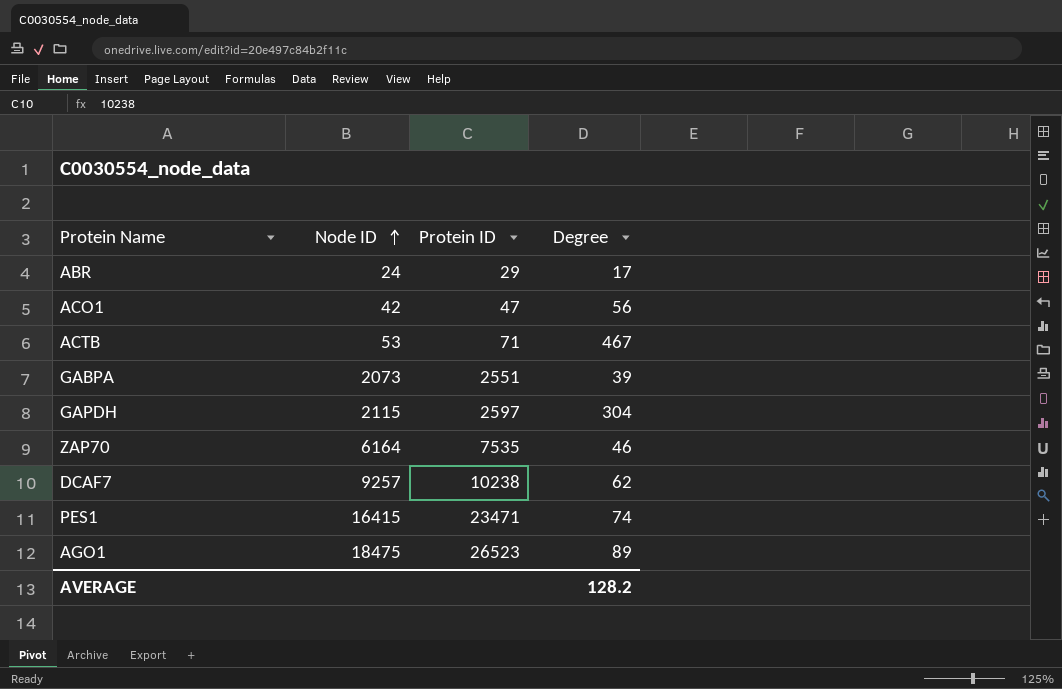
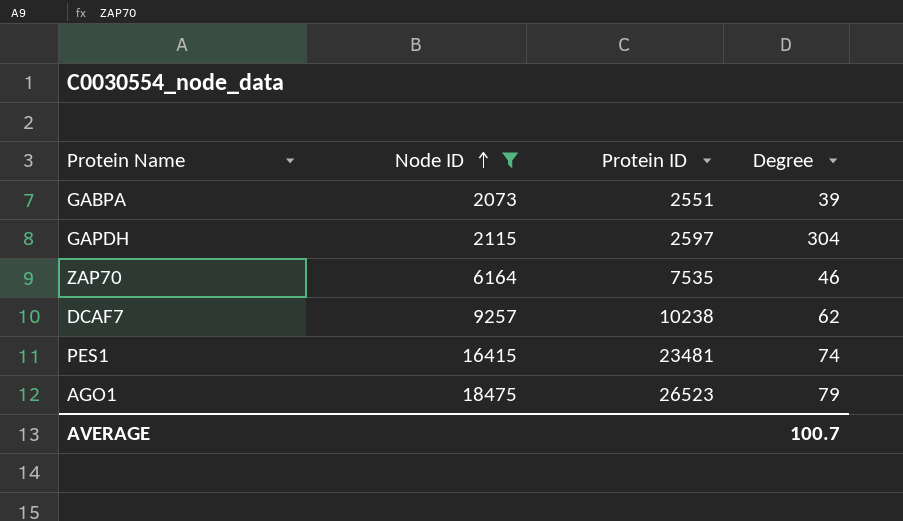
filter: none -> Node ID >= 2073
PES1 | Protein ID: 23471 -> 23481
AGO1 | Degree: 89 -> 79
AVERAGE | Degree: 128.2 -> 100.7

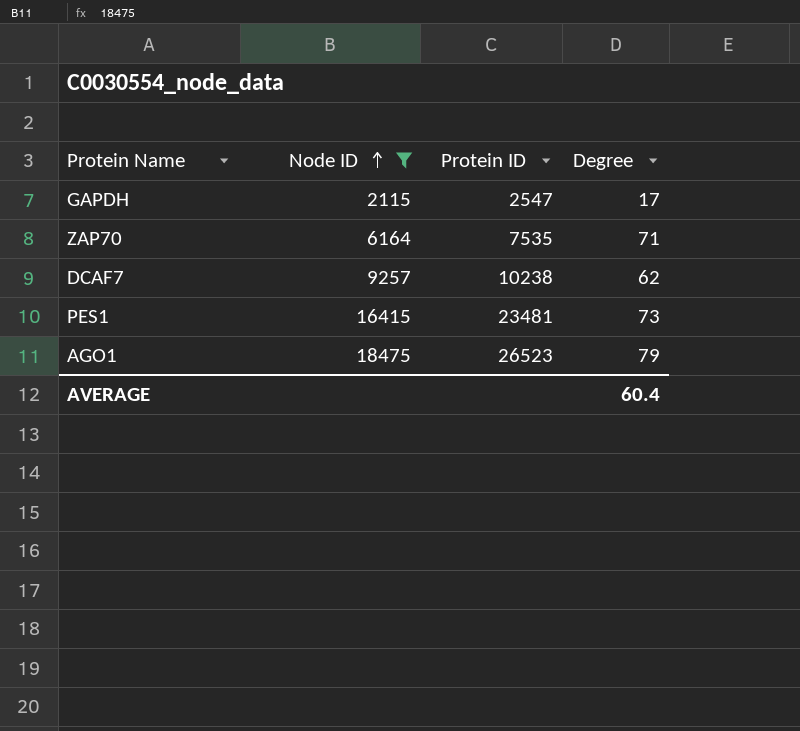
row GABPA: 2073 | 2551 | 39 -> none
GAPDH | Protein ID: 2597 -> 2547
GAPDH | Degree: 304 -> 17
ZAP70 | Degree: 46 -> 71
PES1 | Degree: 74 -> 73
AVERAGE | Degree: 100.7 -> 60.4

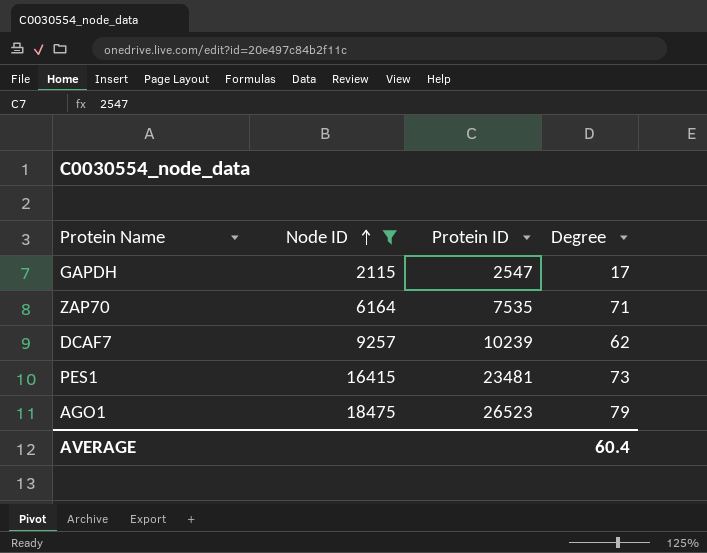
DCAF7 | Protein ID: 10238 -> 10239

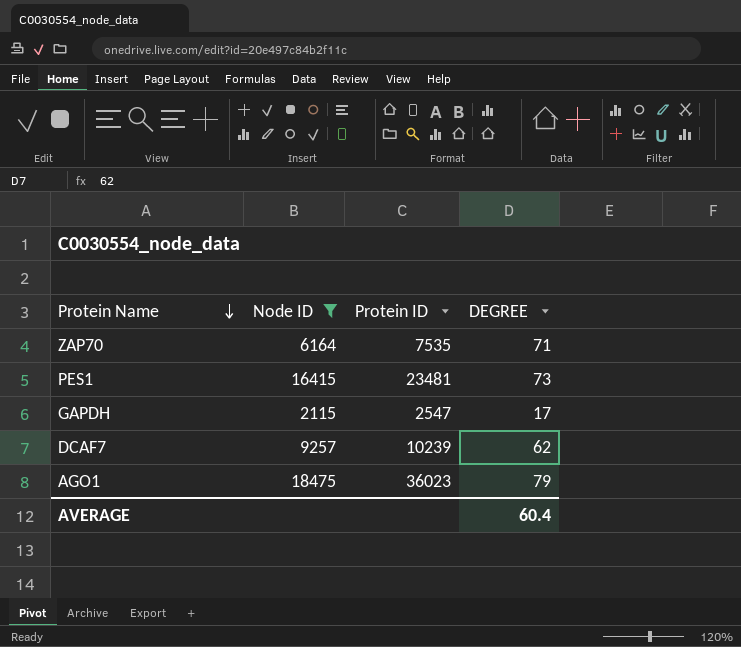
row order: Node ID ascending -> Protein Name descending
column name: Degree -> DEGREE
AGO1 | Protein ID: 26523 -> 36023

